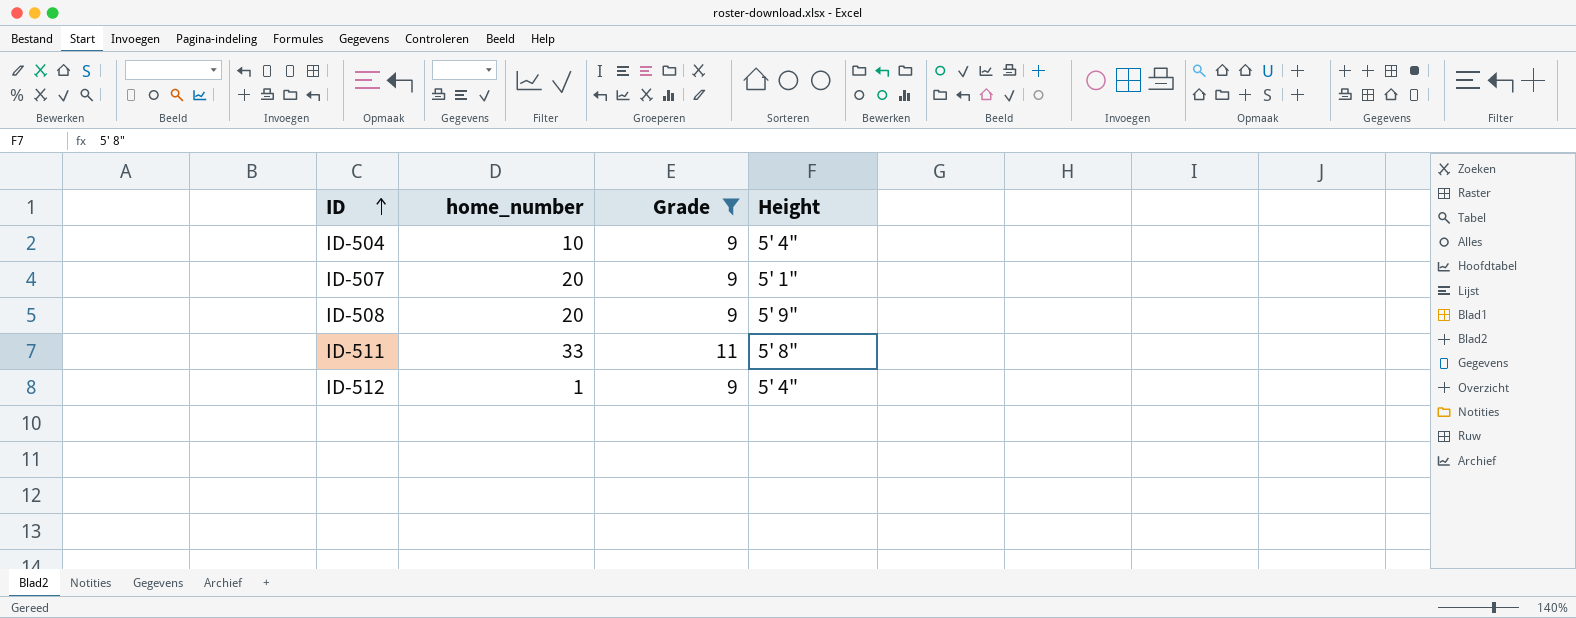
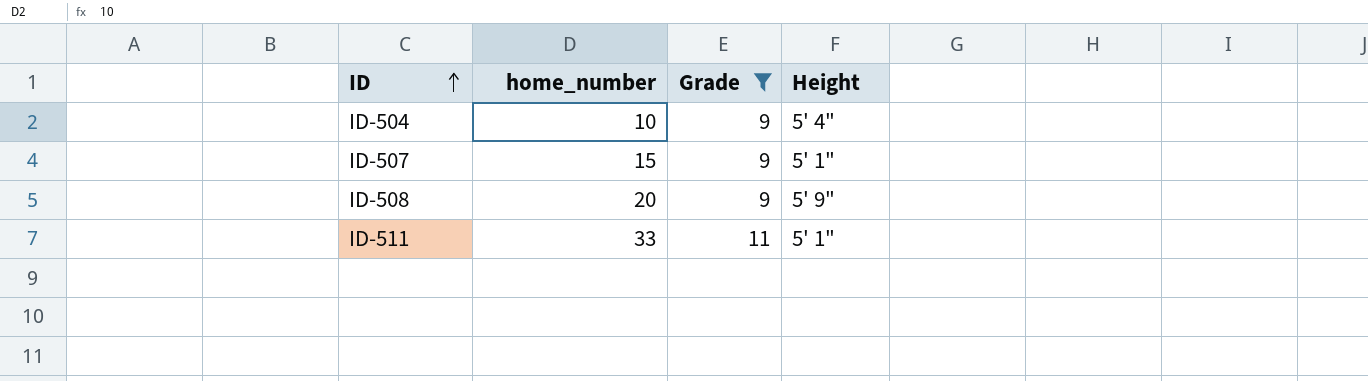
row ID-512: 1 | 9 | 5' 4" -> none
ID-507 | home_number: 20 -> 15
ID-511 | Height: 5' 8" -> 5' 1"

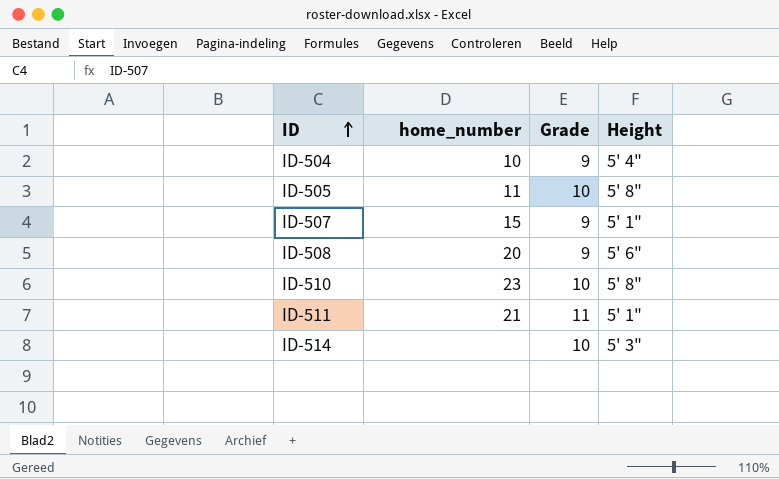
filter: Grade != 10 -> none
ID-508 | Height: 5' 9" -> 5' 6"
ID-511 | home_number: 33 -> 21

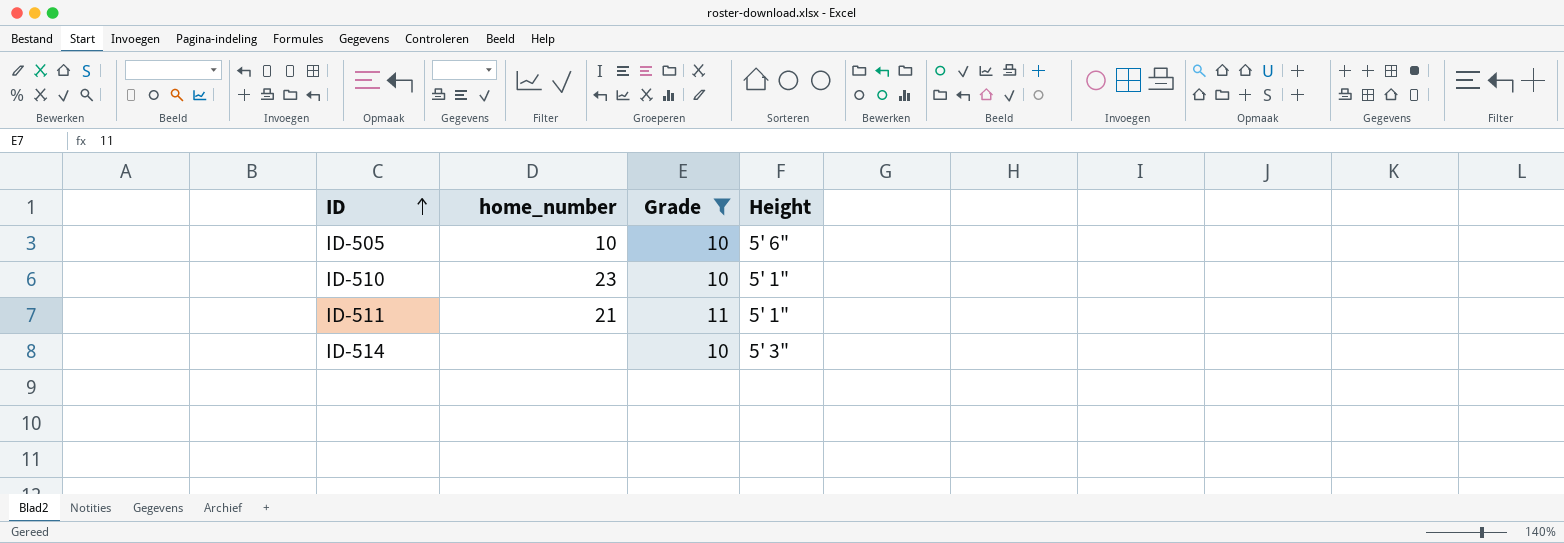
filter: none -> Grade != 9
ID-505 | home_number: 11 -> 10
ID-505 | Height: 5' 8" -> 5' 6"
ID-510 | Height: 5' 8" -> 5' 1"

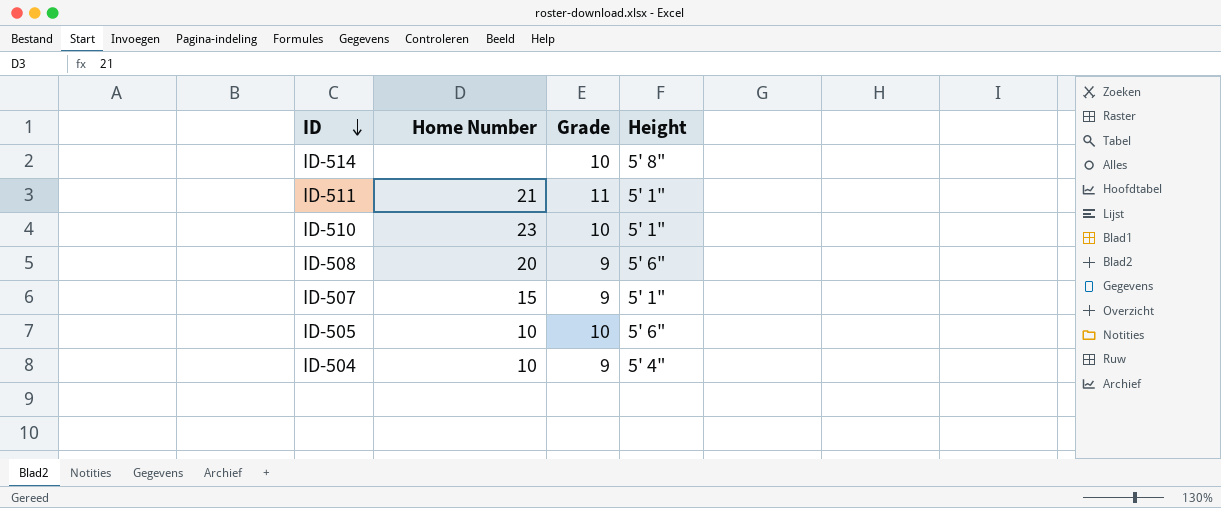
filter: Grade != 9 -> none
row order: ID ascending -> ID descending
column name: home_number -> Home Number
ID-514 | Height: 5' 3" -> 5' 8"

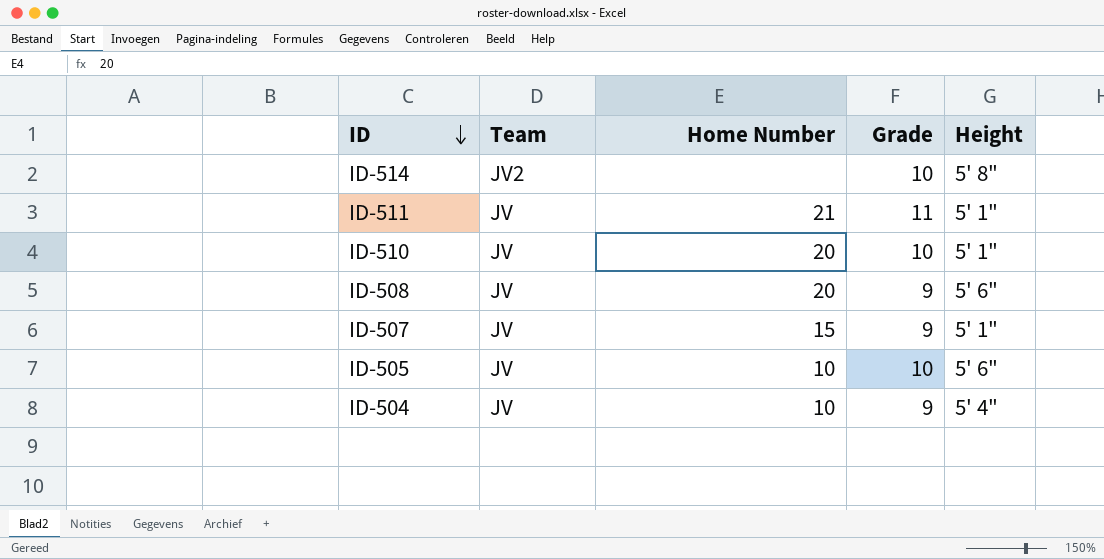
column Team | position: none -> 2
ID-510 | Home Number: 23 -> 20

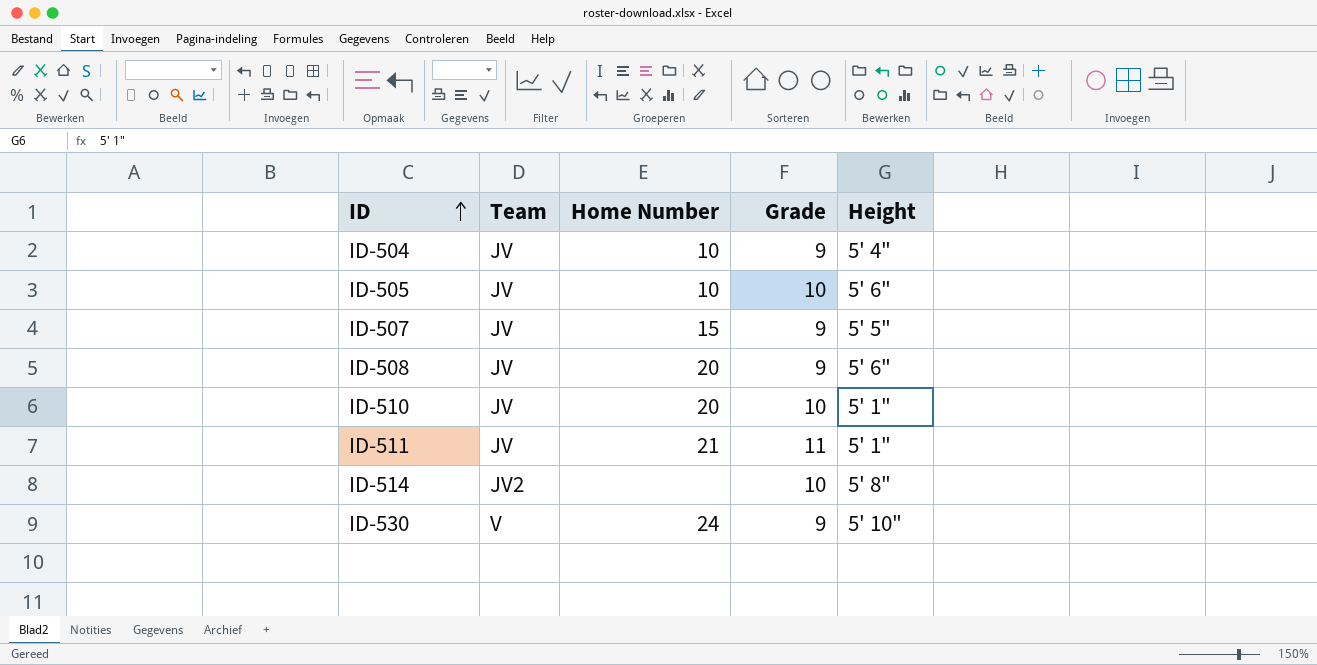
row order: ID descending -> ID ascending
ID-507 | Height: 5' 1" -> 5' 5"
row ID-530: none -> V | 24 | 9 | 5' 10"

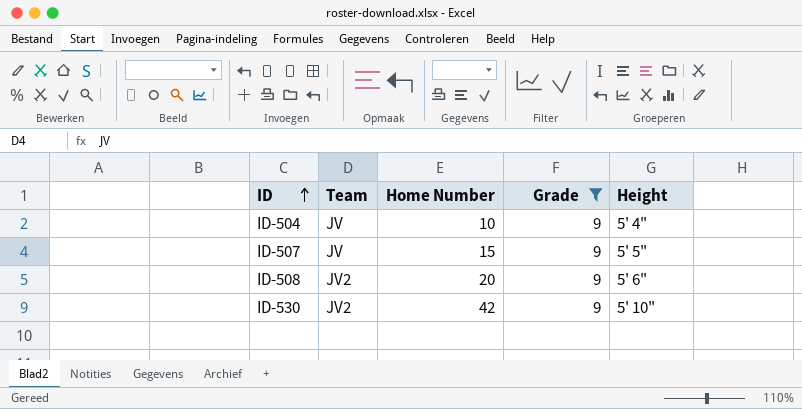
filter: none -> Grade = 9
ID-508 | Team: JV -> JV2
ID-530 | Team: V -> JV2
ID-530 | Home Number: 24 -> 42

